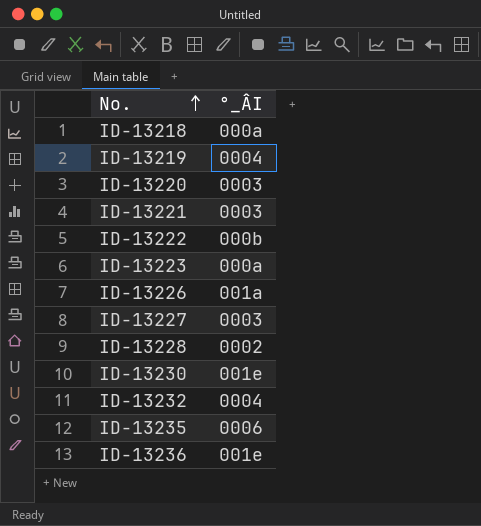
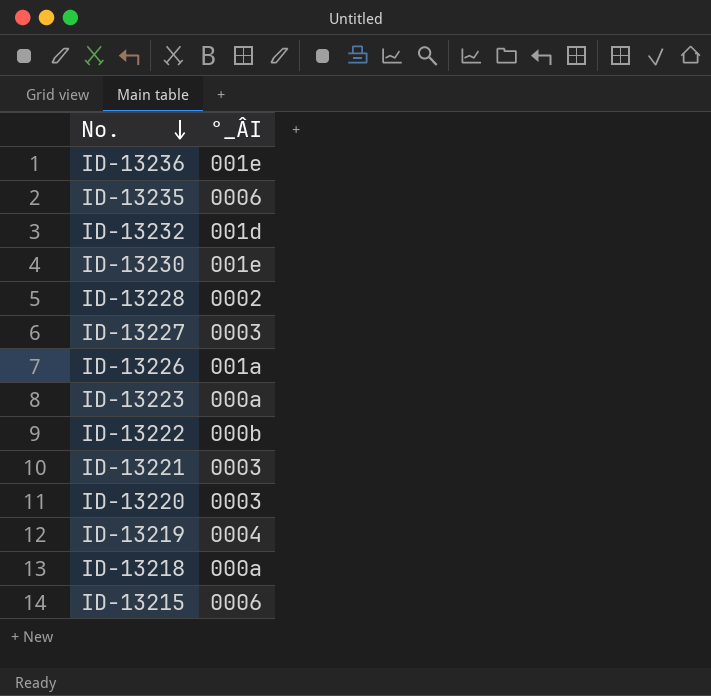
row order: No. ascending -> No. descending
ID-13232 | °_ÂI: 0004 -> 001d
row ID-13215: none -> 0006

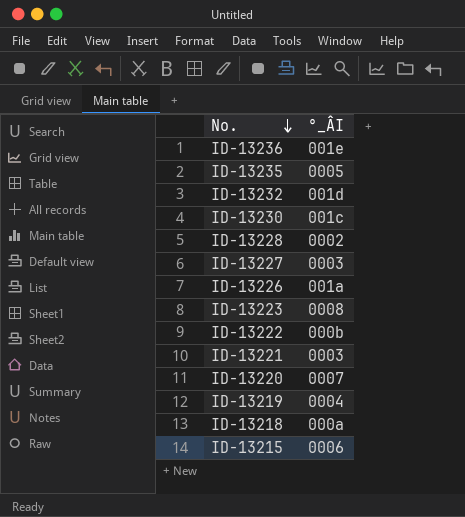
ID-13235 | °_ÂI: 0006 -> 0005
ID-13230 | °_ÂI: 001e -> 001c
ID-13223 | °_ÂI: 000a -> 0008
ID-13220 | °_ÂI: 0003 -> 0007

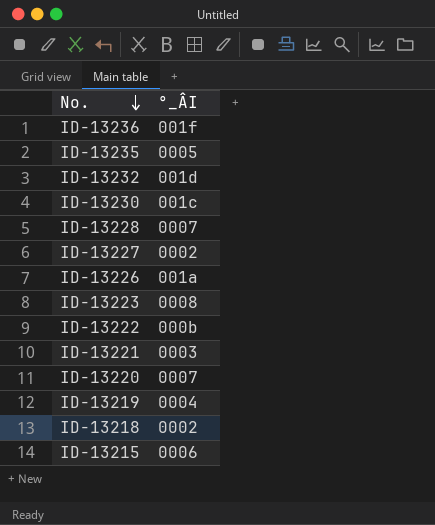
ID-13236 | °_ÂI: 001e -> 001f
ID-13228 | °_ÂI: 0002 -> 0007
ID-13227 | °_ÂI: 0003 -> 0002
ID-13218 | °_ÂI: 000a -> 0002

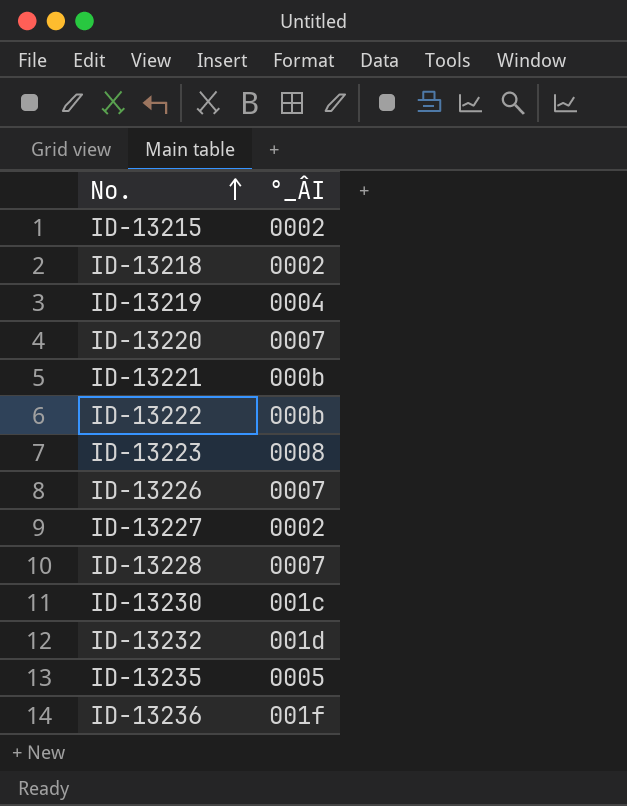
row order: No. descending -> No. ascending
ID-13215 | °_ÂI: 0006 -> 0002
ID-13221 | °_ÂI: 0003 -> 000b
ID-13226 | °_ÂI: 001a -> 0007

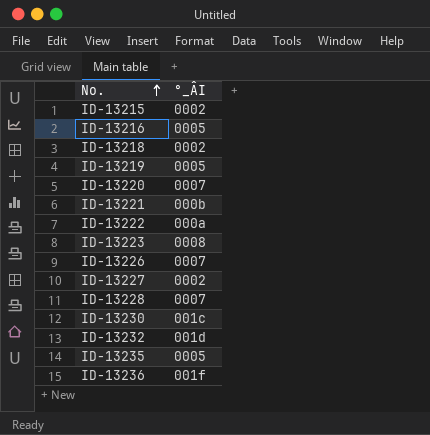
row ID-13216: none -> 0005
ID-13219 | °_ÂI: 0004 -> 0005
ID-13222 | °_ÂI: 000b -> 000a

